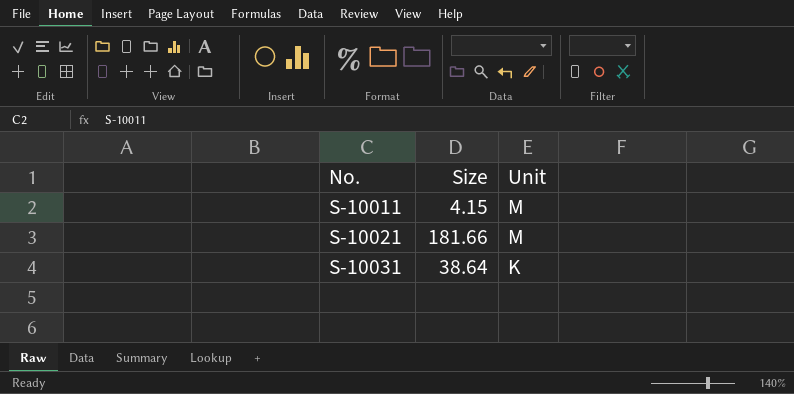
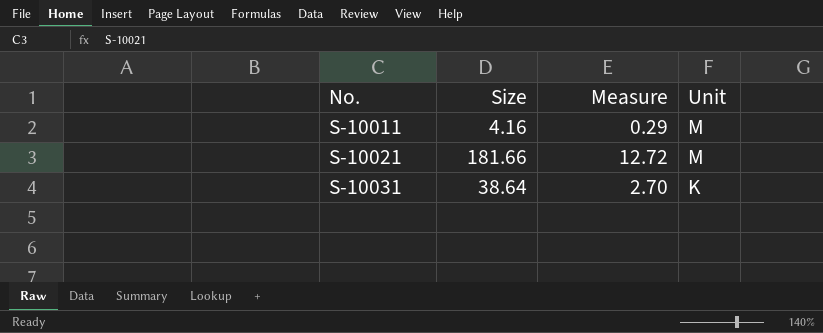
column Measure | formula: none -> [Size] * 0.07
S-10011 | Size: 4.15 -> 4.16

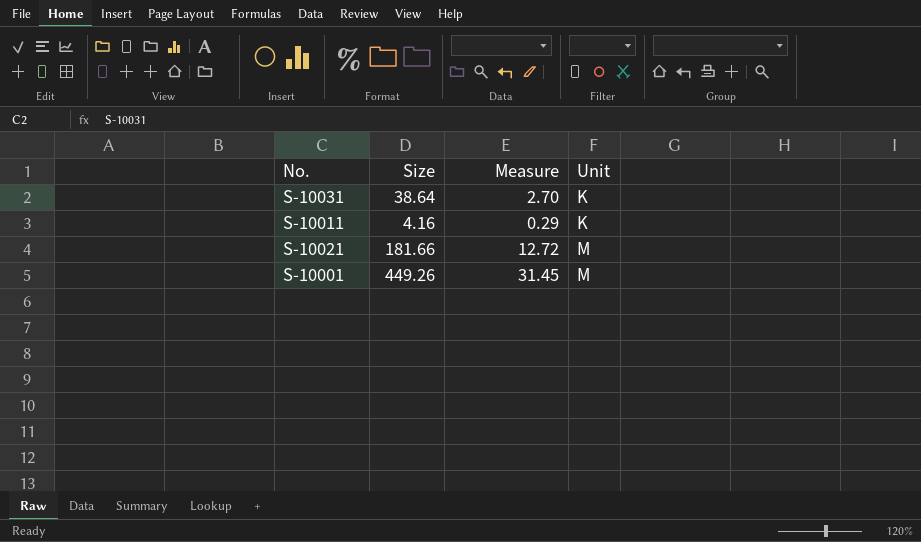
row order: No. ascending -> Unit ascending
S-10011 | Unit: M -> K
row S-10001: none -> 449.26 | 31.45 | M

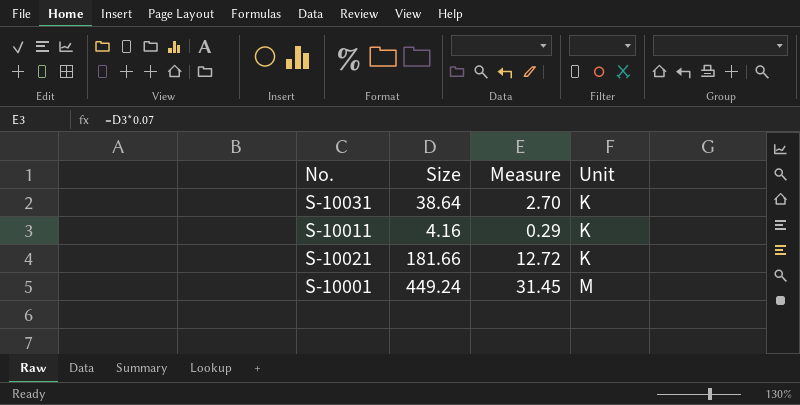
S-10021 | Unit: M -> K
S-10001 | Size: 449.26 -> 449.24

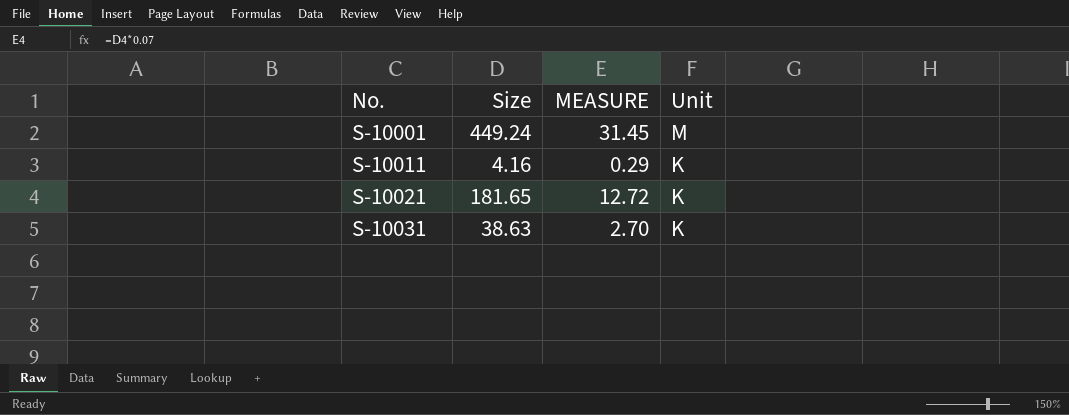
row order: Unit ascending -> No. ascending
column name: Measure -> MEASURE
S-10021 | Size: 181.66 -> 181.65
S-10031 | Size: 38.64 -> 38.63

